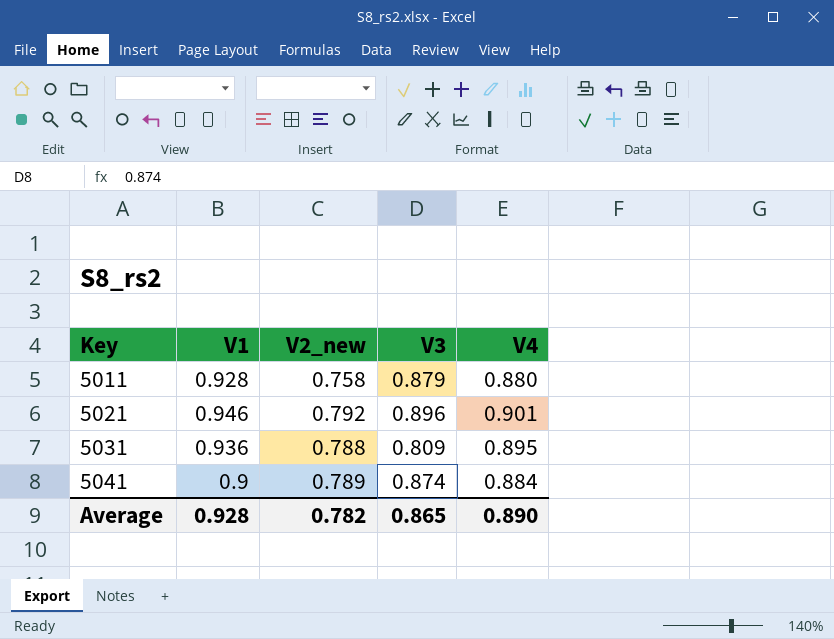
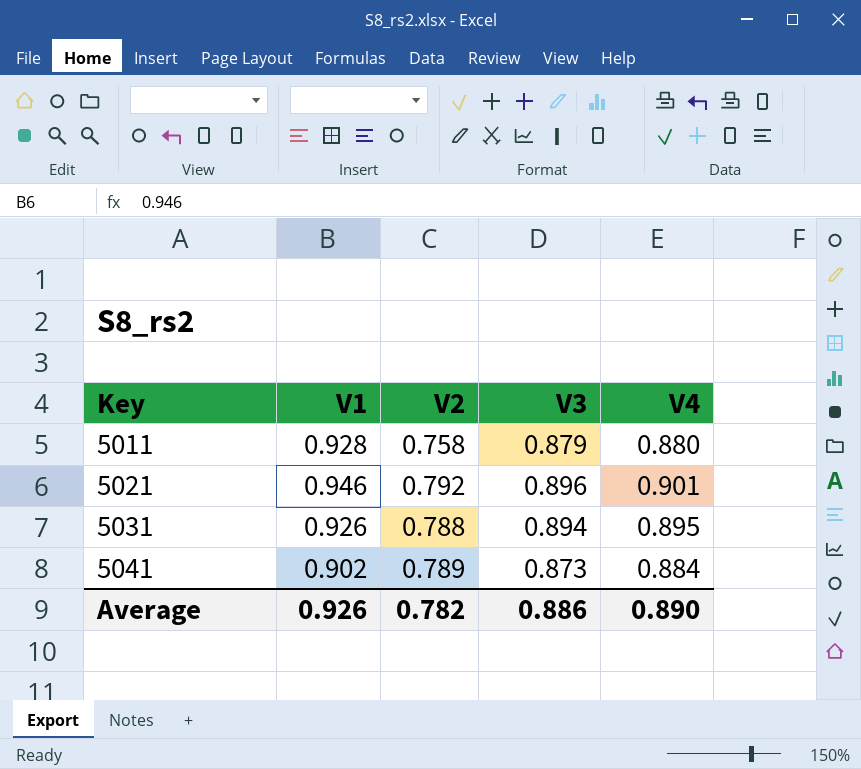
column name: V2_new -> V2
5031 | V1: 0.936 -> 0.926
5031 | V3: 0.809 -> 0.894
5041 | V1: 0.9 -> 0.902
5041 | V3: 0.874 -> 0.873
Average | V1: 0.928 -> 0.926
Average | V3: 0.865 -> 0.886

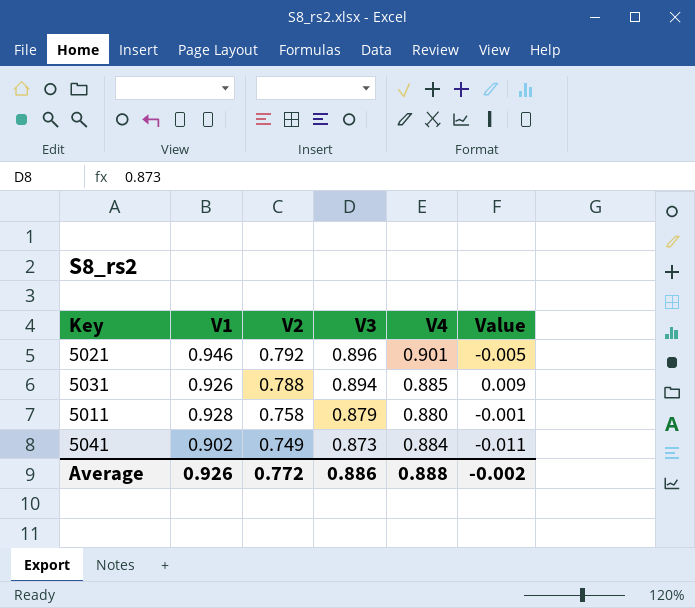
row order: Key ascending -> V2 descending
column Value | formula: none -> [V3] - [V4]
5031 | V4: 0.895 -> 0.885
5041 | V2: 0.789 -> 0.749
Average | V2: 0.782 -> 0.772
Average | V4: 0.890 -> 0.888

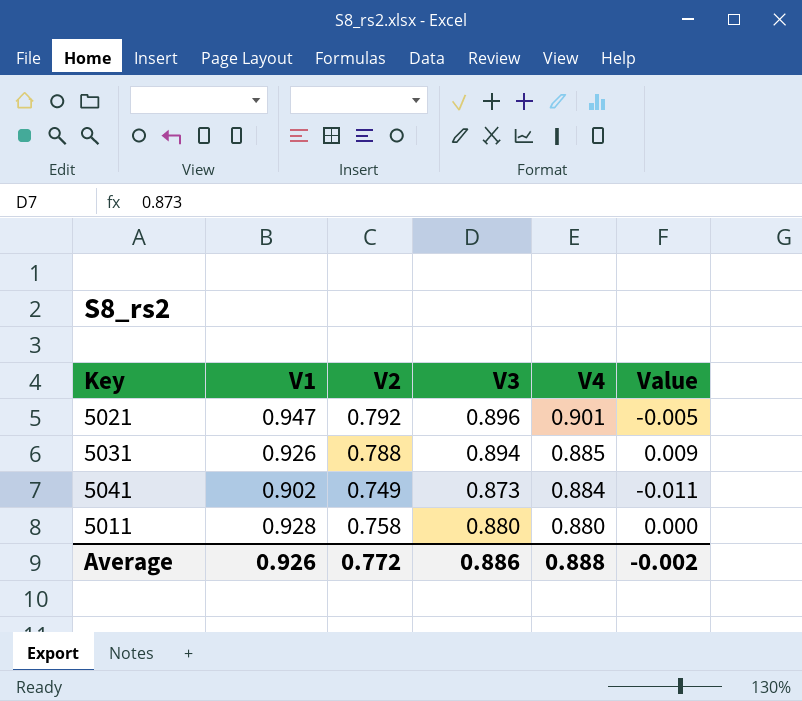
row order: V2 descending -> V4 descending
5021 | V1: 0.946 -> 0.947
5011 | V3: 0.879 -> 0.880
5011 | Value: -0.001 -> 0.000

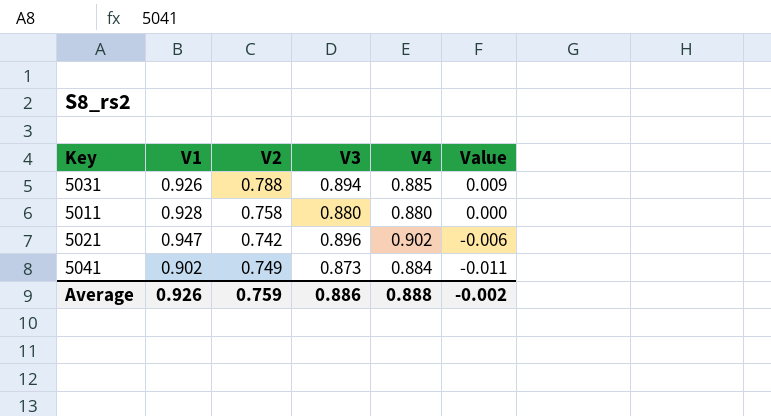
row order: V4 descending -> Value descending
5021 | V2: 0.792 -> 0.742
5021 | V4: 0.901 -> 0.902
5021 | Value: -0.005 -> -0.006
Average | V2: 0.772 -> 0.759

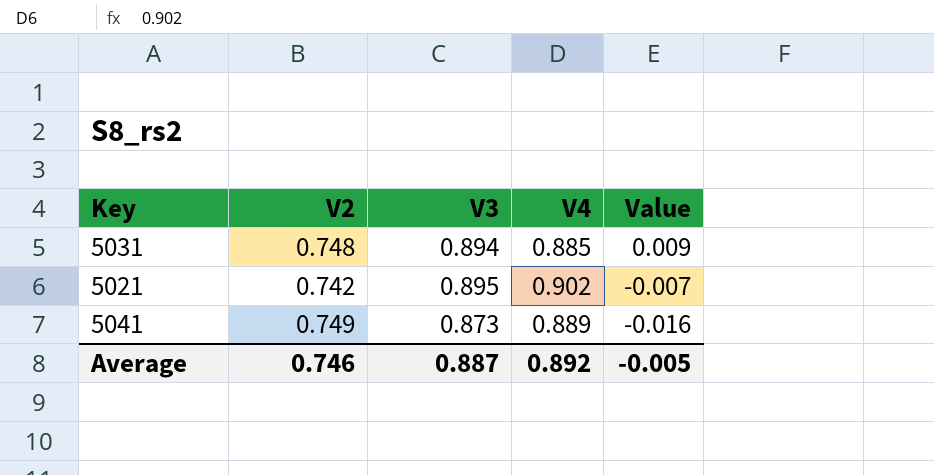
column V1 | position: 2 -> none
row 5011: 0.928 | 0.758 | 0.880 | 0.880 | 0.000 -> none
5031 | V2: 0.788 -> 0.748
5021 | V3: 0.896 -> 0.895
5021 | Value: -0.006 -> -0.007
5041 | V4: 0.884 -> 0.889
5041 | Value: -0.011 -> -0.016
Average | V2: 0.759 -> 0.746
Average | V3: 0.886 -> 0.887
Average | V4: 0.888 -> 0.892
Average | Value: -0.002 -> -0.005

